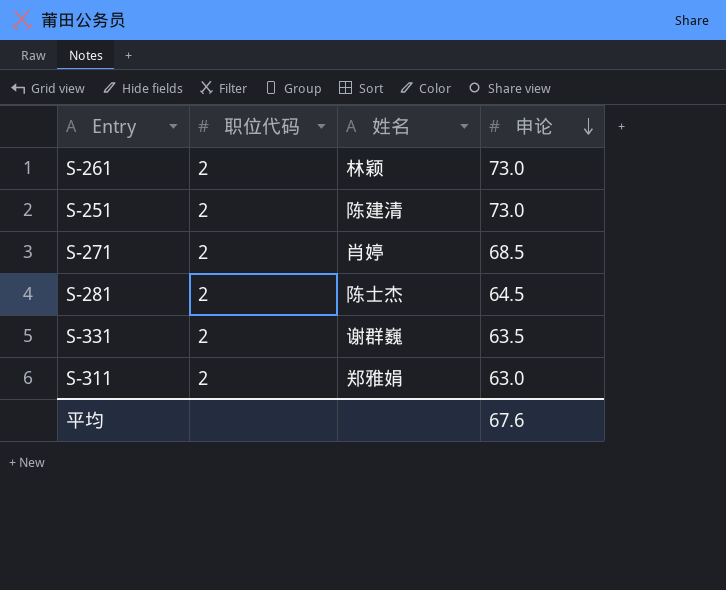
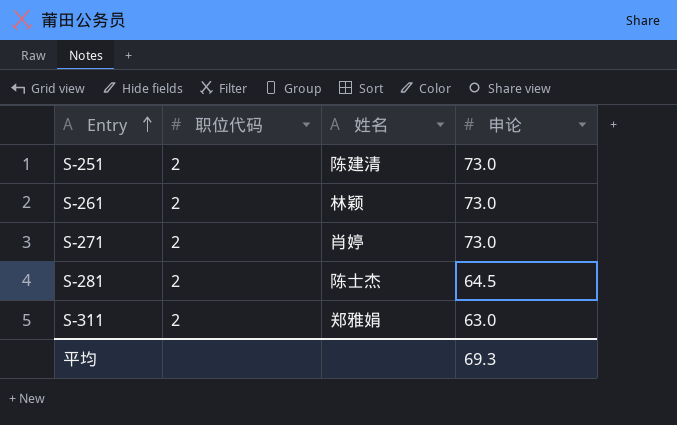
row order: 申论 descending -> Entry ascending
row S-331: 2 | 谢群巍 | 63.5 -> none
S-271 | 申论: 68.5 -> 73.0
平均 | 申论: 67.6 -> 69.3

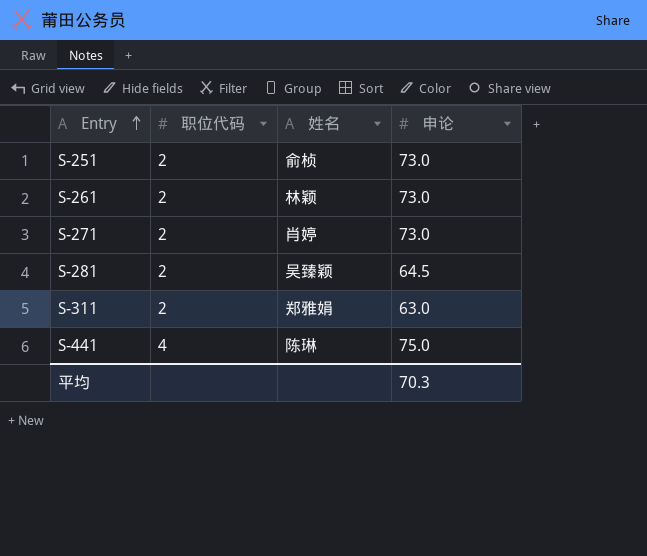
S-251 | 姓名: 陈建清 -> 俞桢
S-281 | 姓名: 陈士杰 -> 吴臻颖
row S-441: none -> 4 | 陈琳 | 75.0
平均 | 申论: 69.3 -> 70.3

